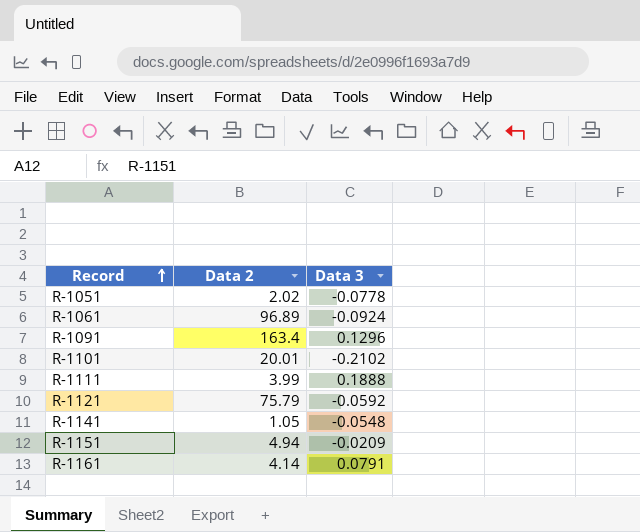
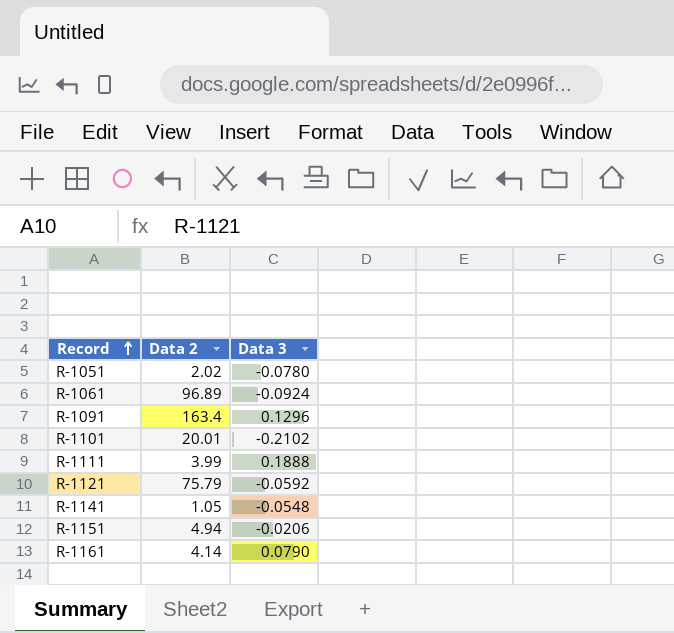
R-1051 | Data 3: -0.0778 -> -0.0780
R-1151 | Data 3: -0.0209 -> -0.0206
R-1161 | Data 3: 0.0791 -> 0.0790

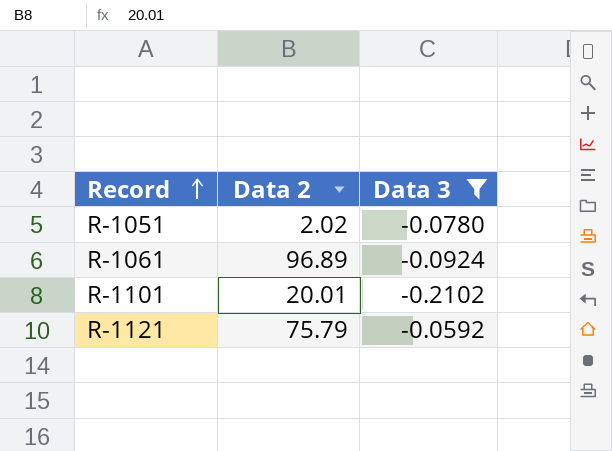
filter: none -> Data 3 <= -0.0592

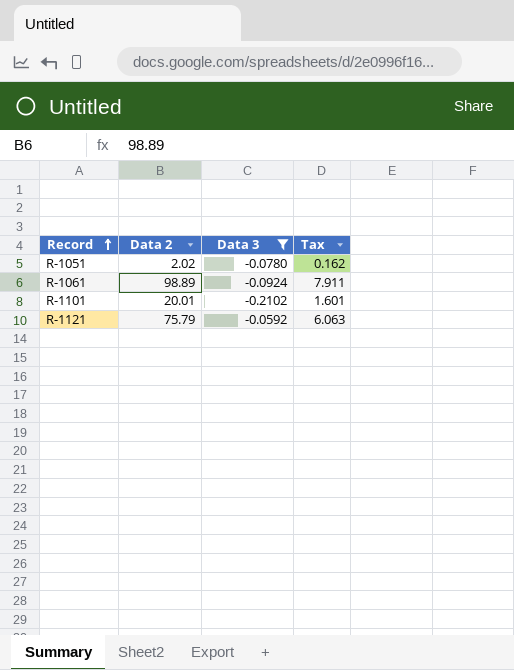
column Tax | formula: none -> [Data 2] * 0.08
R-1061 | Data 2: 96.89 -> 98.89

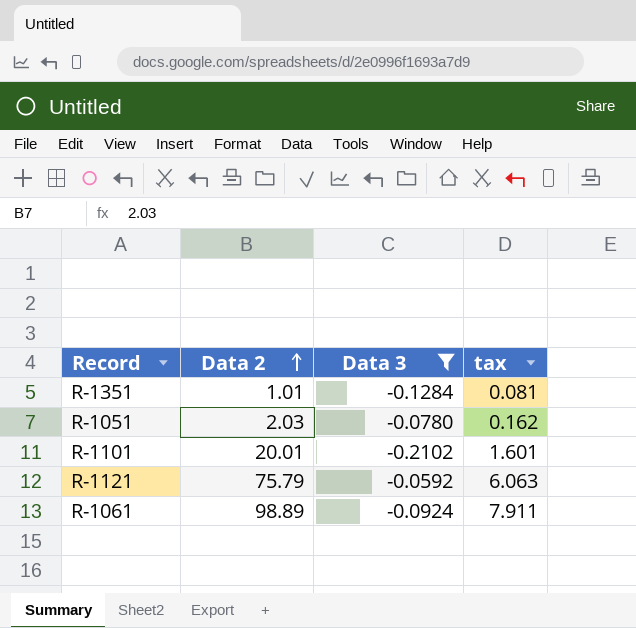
row order: Record ascending -> Data 2 ascending
column name: Tax -> tax
row R-1351: none -> 1.01 | -0.1284 | 0.081
R-1051 | Data 2: 2.02 -> 2.03

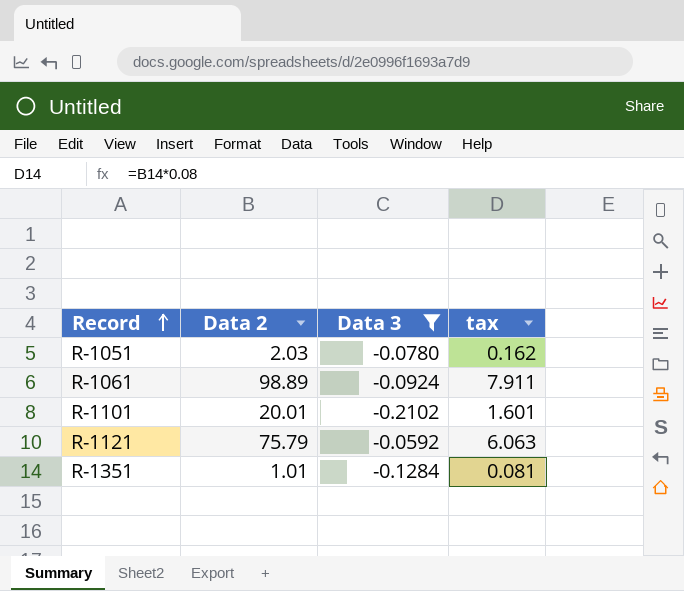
row order: Data 2 ascending -> Record ascending

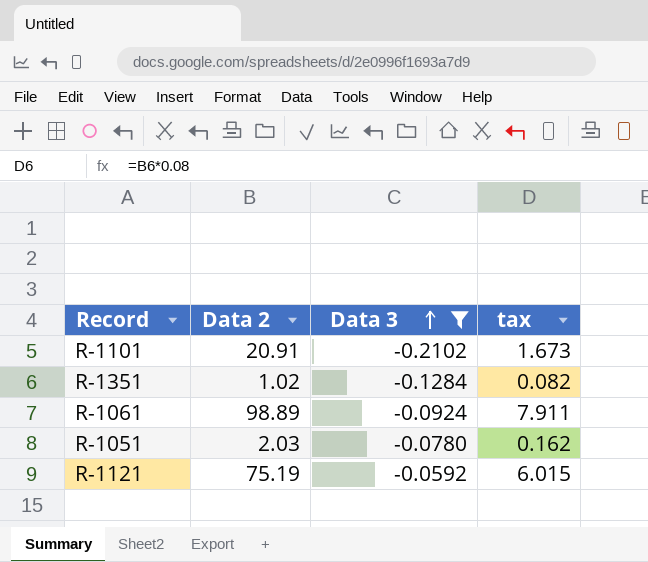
row order: Record ascending -> Data 3 ascending
R-1101 | Data 2: 20.01 -> 20.91
R-1101 | tax: 1.601 -> 1.673
R-1351 | Data 2: 1.01 -> 1.02
R-1351 | tax: 0.081 -> 0.082
R-1121 | Data 2: 75.79 -> 75.19
R-1121 | tax: 6.063 -> 6.015

